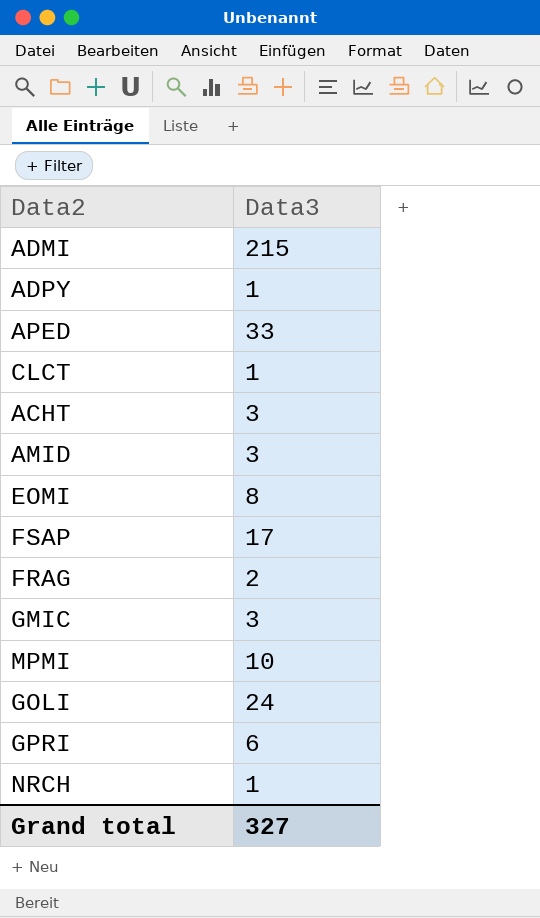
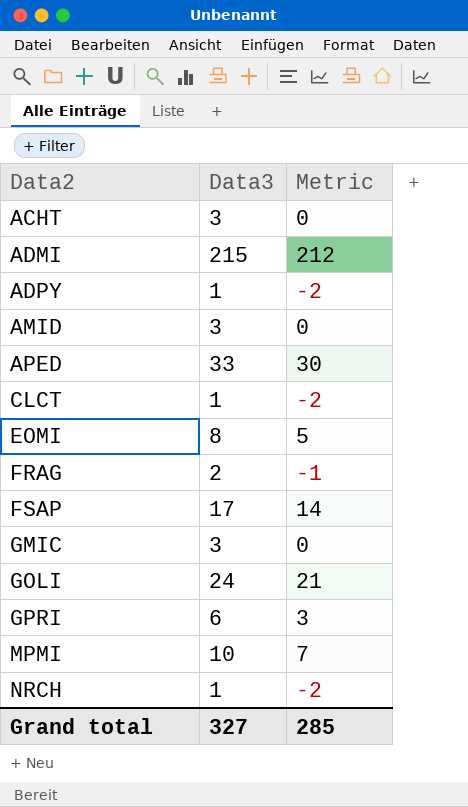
row order: none -> Data2 ascending
column Metric | formula: none -> [Data3] - 3

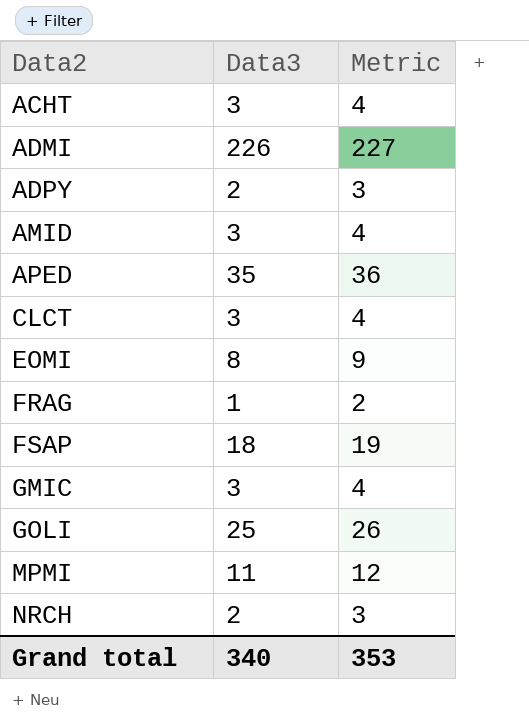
column Metric | formula: [Data3] - 3 -> [Data3] + 1
row GPRI: 6 | 3 -> none
ADMI | Data3: 215 -> 226
ADPY | Data3: 1 -> 2
APED | Data3: 33 -> 35
CLCT | Data3: 1 -> 3
FRAG | Data3: 2 -> 1
FSAP | Data3: 17 -> 18
GOLI | Data3: 24 -> 25
MPMI | Data3: 10 -> 11
NRCH | Data3: 1 -> 2
Grand total | Data3: 327 -> 340
Grand total | Metric: 285 -> 353

